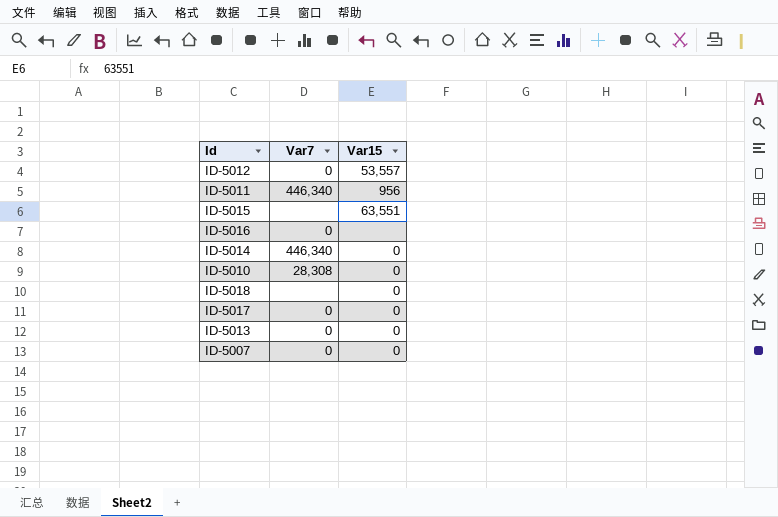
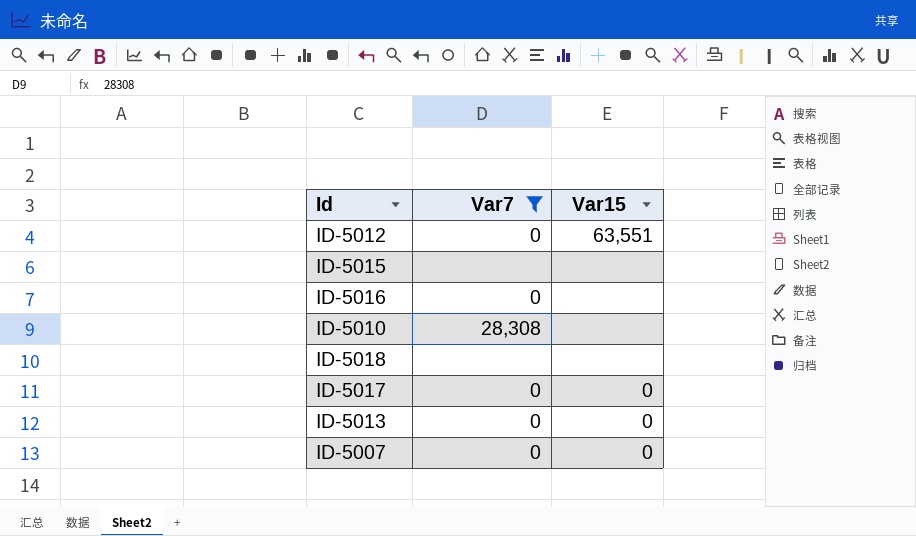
filter: none -> Var7 != 446,340
ID-5012 | Var15: 53,557 -> 63,551
ID-5015 | Var15: 63,551 -> none
ID-5010 | Var15: 0 -> none
ID-5018 | Var15: 0 -> none

